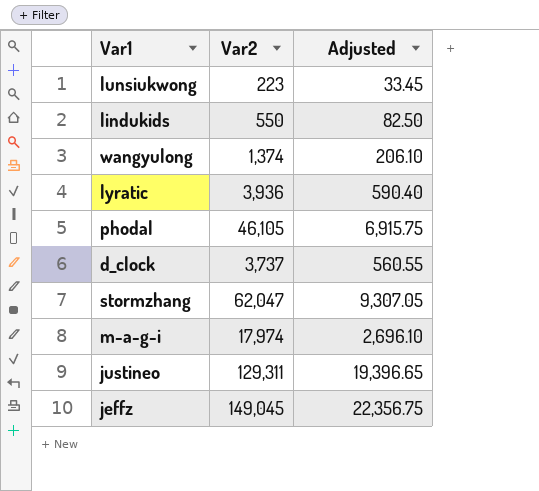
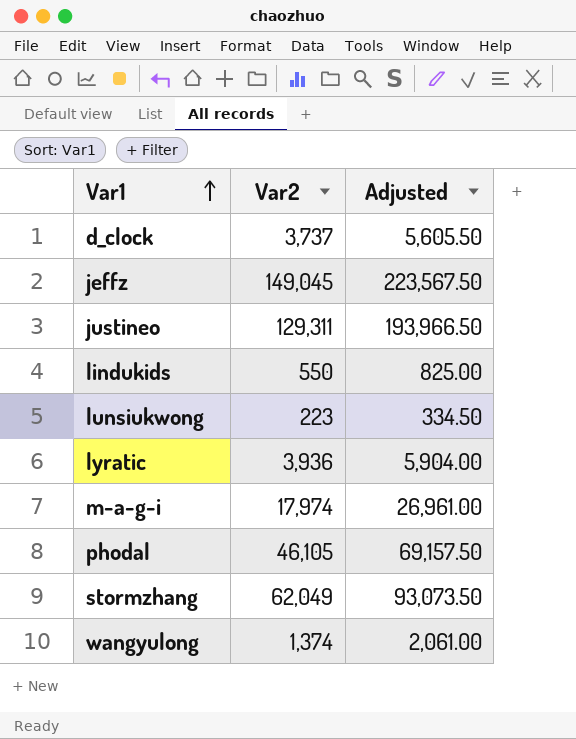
row order: none -> Var1 ascending
column Adjusted | formula: [Var2] * 0.15 -> [Var2] * 1.5
stormzhang | Var2: 62,047 -> 62,049

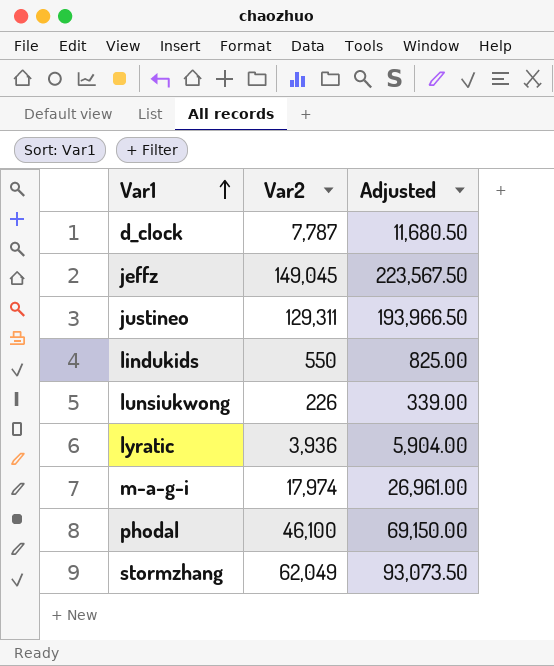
row wangyulong: 1,374 | 2,061.00 -> none
d_clock | Var2: 3,737 -> 7,787
d_clock | Adjusted: 5,605.50 -> 11,680.50
lunsiukwong | Var2: 223 -> 226
lunsiukwong | Adjusted: 334.50 -> 339.00
phodal | Var2: 46,105 -> 46,100
phodal | Adjusted: 69,157.50 -> 69,150.00

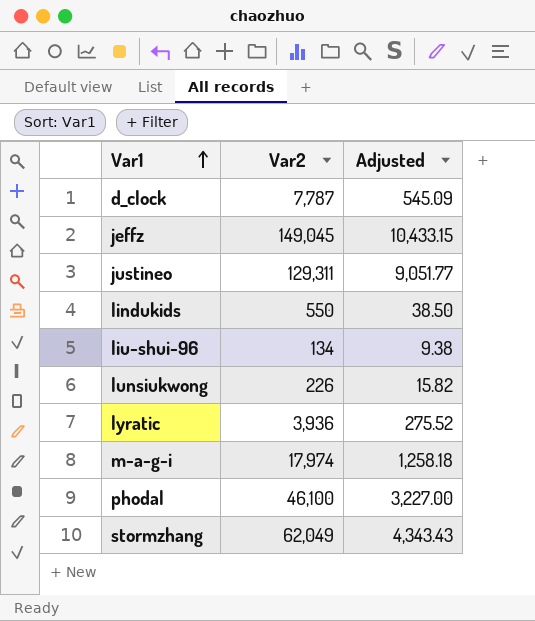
column Adjusted | formula: [Var2] * 1.5 -> [Var2] * 0.07
row liu-shui-96: none -> 134 | 9.38

